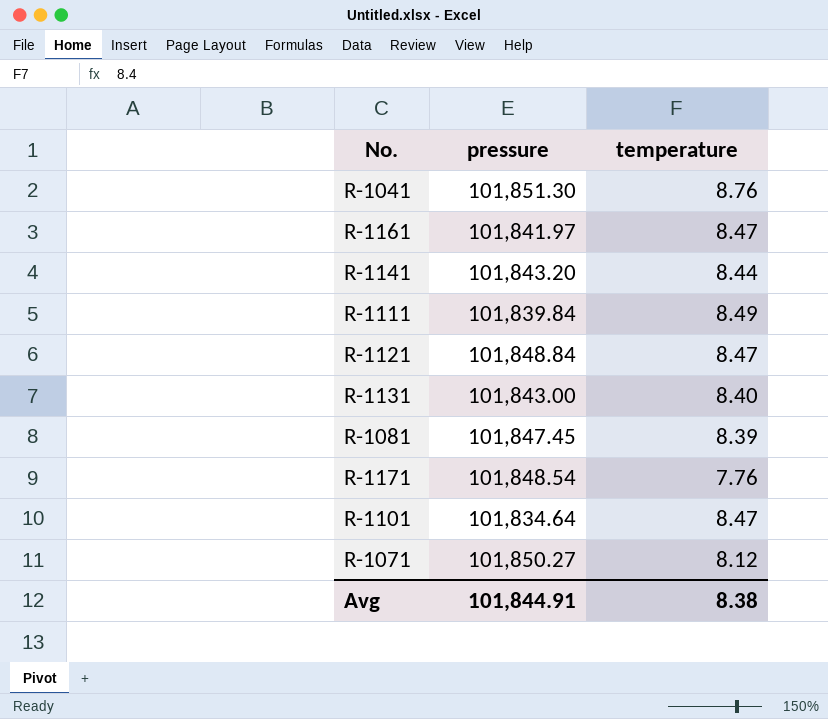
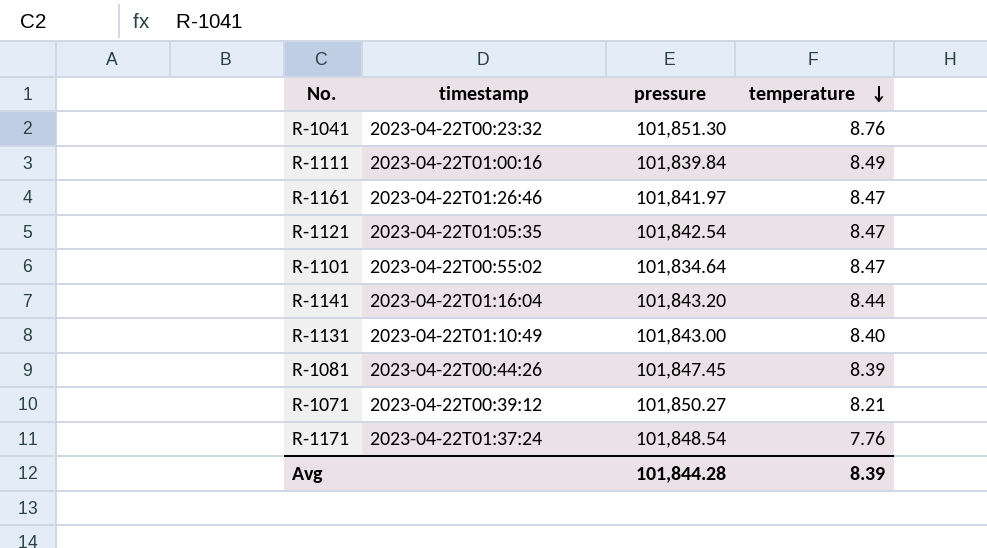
row order: none -> temperature descending
column timestamp | position: none -> 2
R-1121 | pressure: 101,848.84 -> 101,842.54
R-1071 | temperature: 8.12 -> 8.21
Avg | pressure: 101,844.91 -> 101,844.28
Avg | temperature: 8.38 -> 8.39

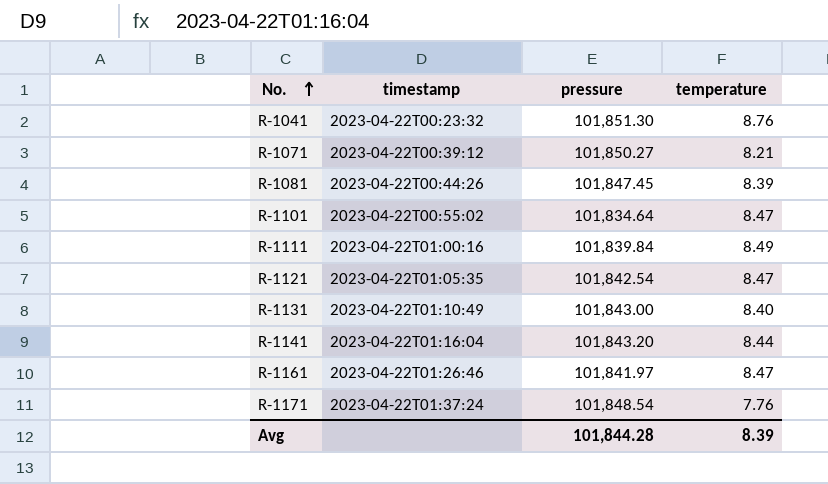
row order: temperature descending -> No. ascending

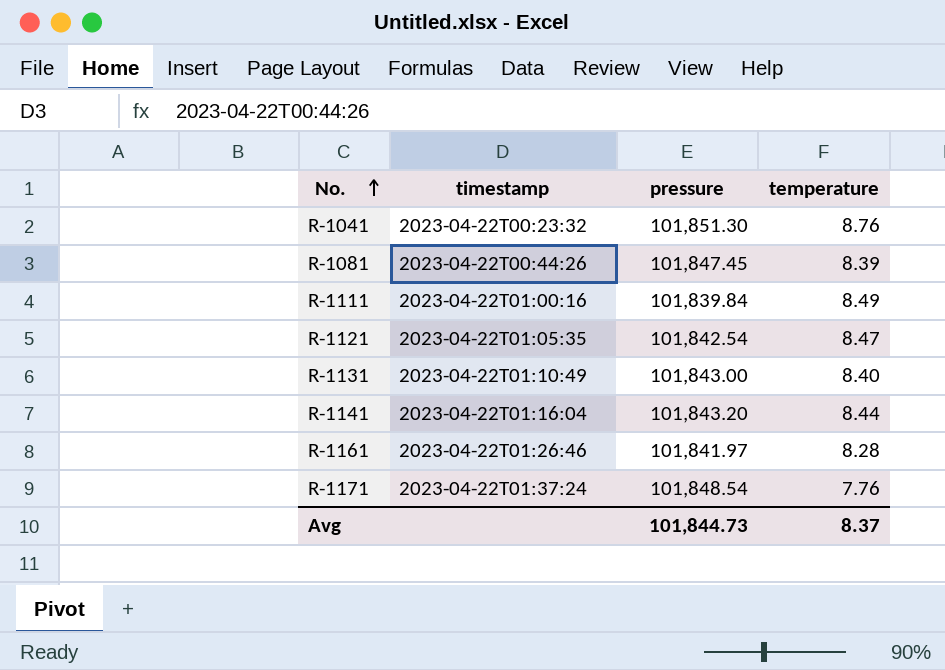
row R-1071: 2023-04-22T00:39:12 | 101,850.27 | 8.21 -> none
row R-1101: 2023-04-22T00:55:02 | 101,834.64 | 8.47 -> none
R-1161 | temperature: 8.47 -> 8.28
Avg | pressure: 101,844.28 -> 101,844.73
Avg | temperature: 8.39 -> 8.37

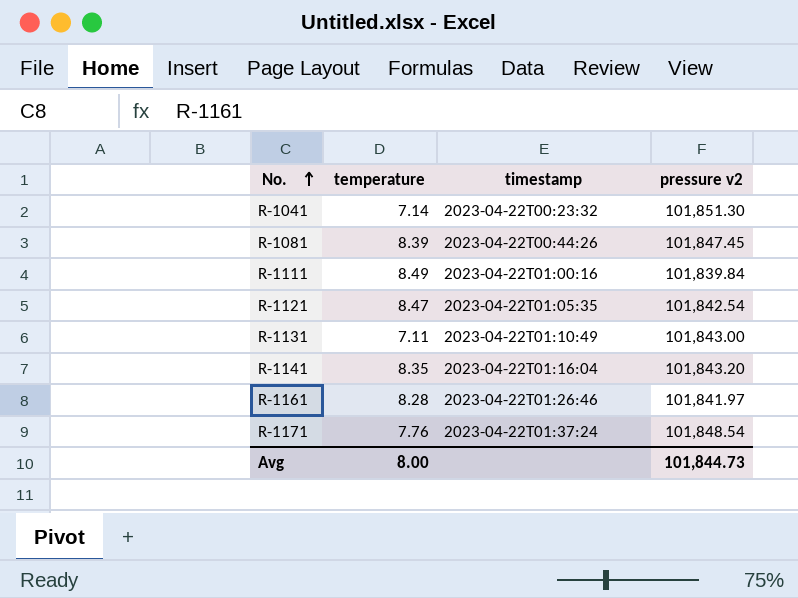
column temperature | position: 4 -> 2
column name: pressure -> pressure v2
R-1041 | temperature: 8.76 -> 7.14
R-1131 | temperature: 8.40 -> 7.11
R-1141 | temperature: 8.44 -> 8.35
Avg | temperature: 8.37 -> 8.00

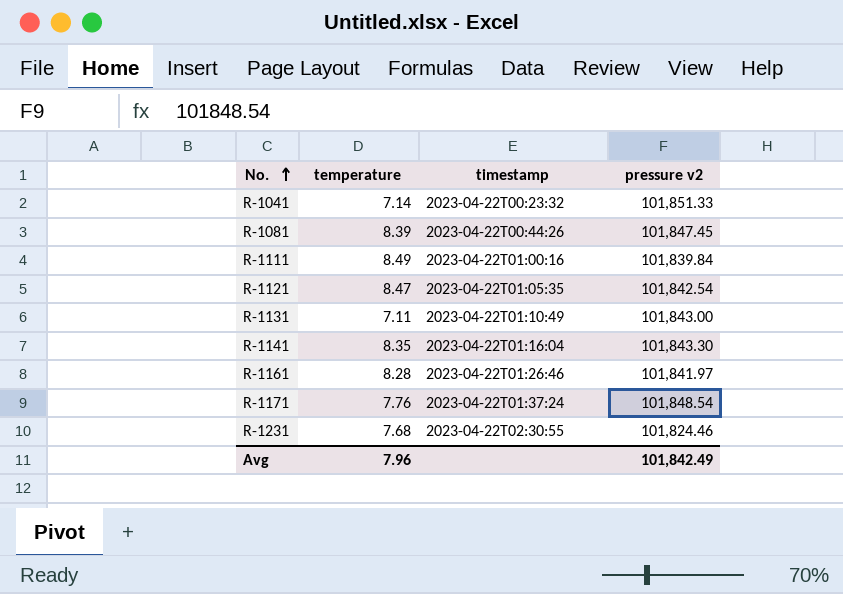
R-1041 | pressure v2: 101,851.30 -> 101,851.33
R-1141 | pressure v2: 101,843.20 -> 101,843.30
row R-1231: none -> 7.68 | 2023-04-22T02:30:55 | 101,824.46
Avg | temperature: 8.00 -> 7.96
Avg | pressure v2: 101,844.73 -> 101,842.49

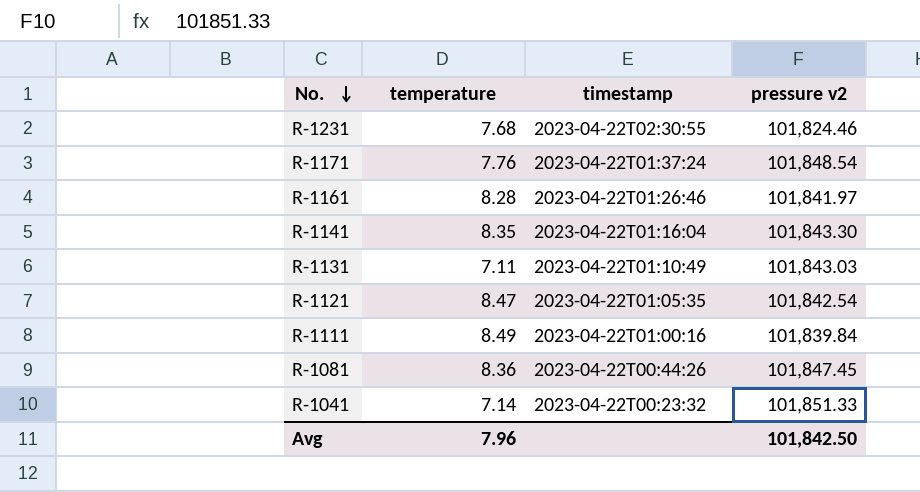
row order: No. ascending -> No. descending
R-1131 | pressure v2: 101,843.00 -> 101,843.03
R-1081 | temperature: 8.39 -> 8.36
Avg | pressure v2: 101,842.49 -> 101,842.50

